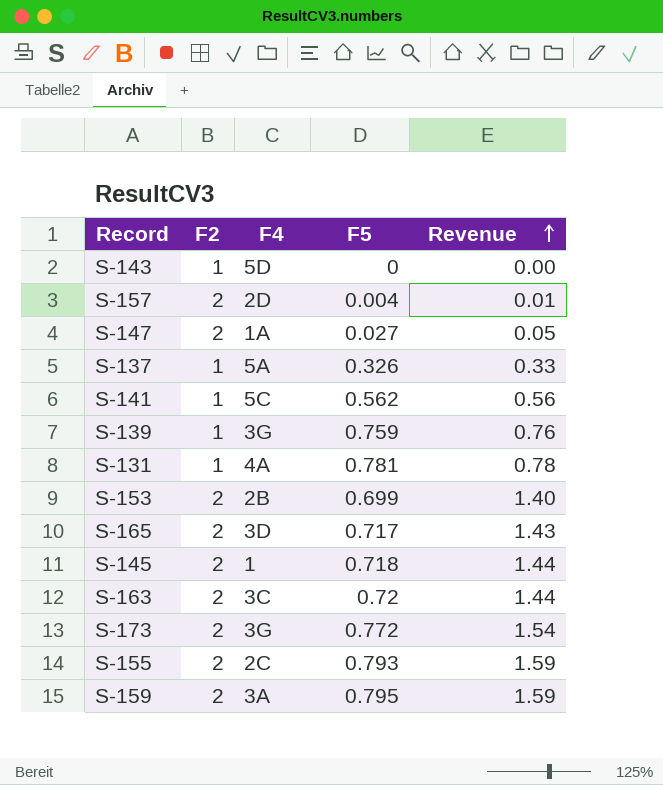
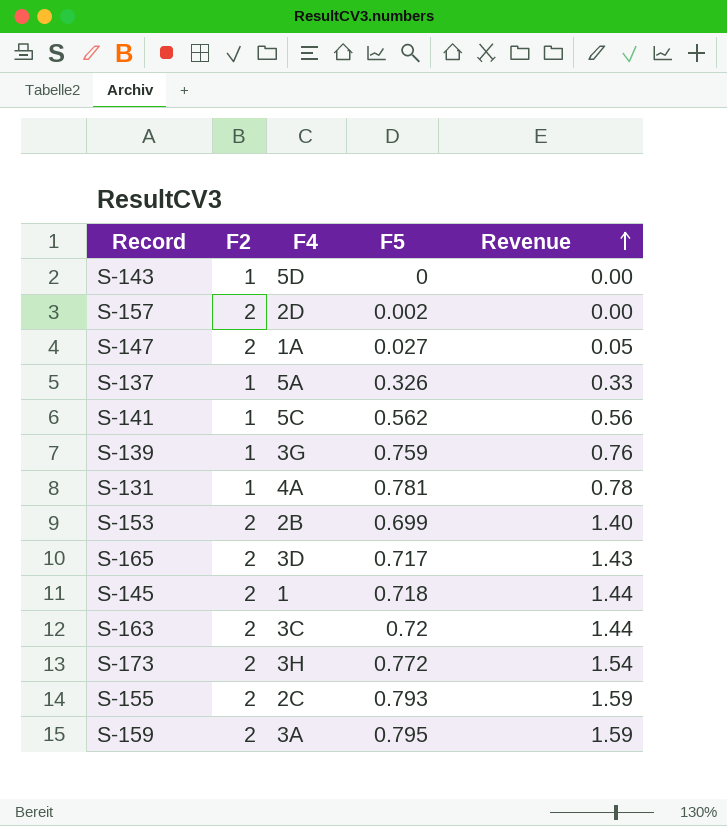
S-157 | F5: 0.004 -> 0.002
S-157 | Revenue: 0.01 -> 0.00
S-173 | F4: 3G -> 3H

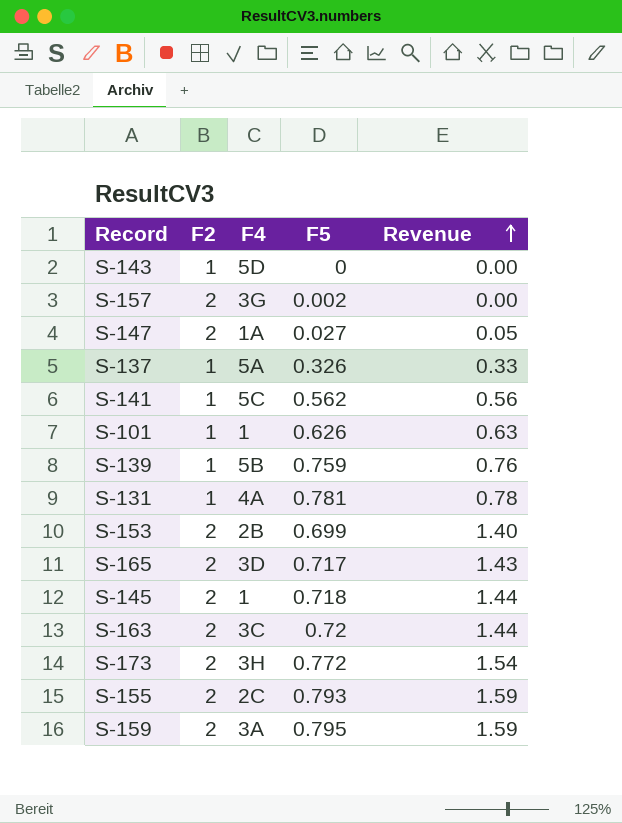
S-157 | F4: 2D -> 3G
row S-101: none -> 1 | 1 | 0.626 | 0.63
S-139 | F4: 3G -> 5B

